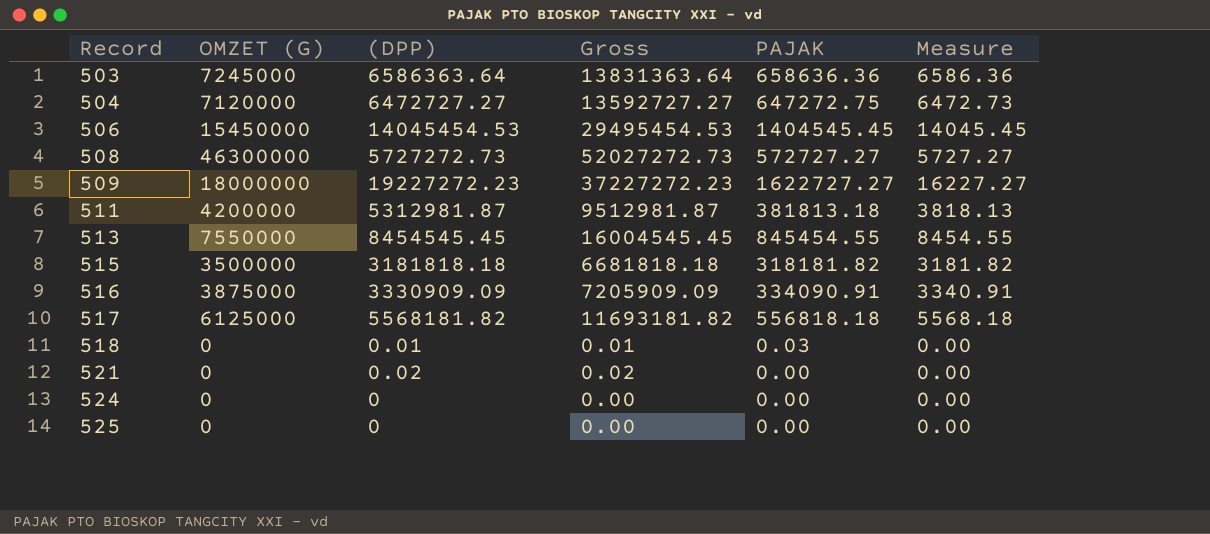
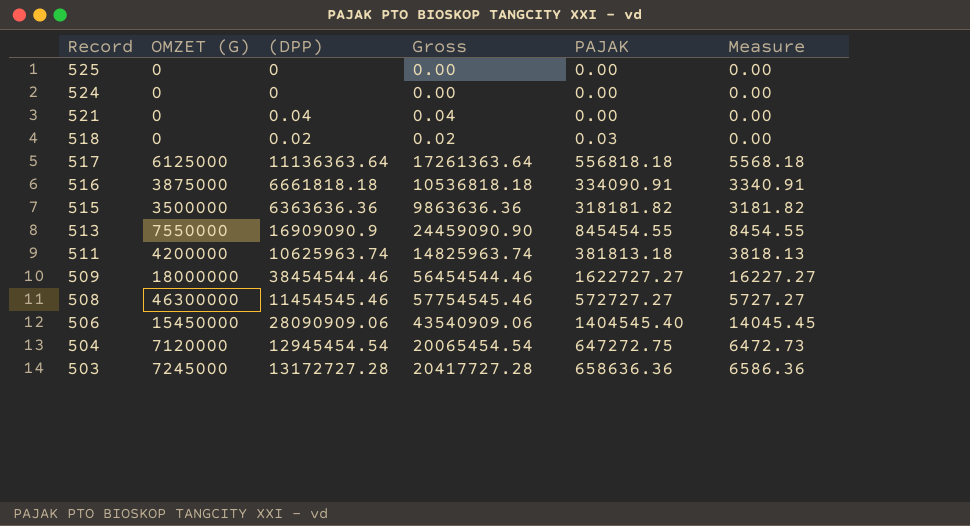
row order: Record ascending -> Record descending
521 | (DPP): 0.02 -> 0.04
521 | Gross: 0.02 -> 0.04
518 | (DPP): 0.01 -> 0.02
518 | Gross: 0.01 -> 0.02
517 | (DPP): 5568181.82 -> 11136363.64
517 | Gross: 11693181.82 -> 17261363.64
516 | (DPP): 3330909.09 -> 6661818.18
516 | Gross: 7205909.09 -> 10536818.18
515 | (DPP): 3181818.18 -> 6363636.36
515 | Gross: 6681818.18 -> 9863636.36
513 | (DPP): 8454545.45 -> 16909090.9
513 | Gross: 16004545.45 -> 24459090.90
511 | (DPP): 5312981.87 -> 10625963.74
511 | Gross: 9512981.87 -> 14825963.74
509 | (DPP): 19227272.23 -> 38454544.46
509 | Gross: 37227272.23 -> 56454544.46
508 | (DPP): 5727272.73 -> 11454545.46
508 | Gross: 52027272.73 -> 57754545.46
506 | (DPP): 14045454.53 -> 28090909.06
506 | Gross: 29495454.53 -> 43540909.06
506 | PAJAK: 1404545.45 -> 1404545.40
504 | (DPP): 6472727.27 -> 12945454.54
504 | Gross: 13592727.27 -> 20065454.54
503 | (DPP): 6586363.64 -> 13172727.28
503 | Gross: 13831363.64 -> 20417727.28

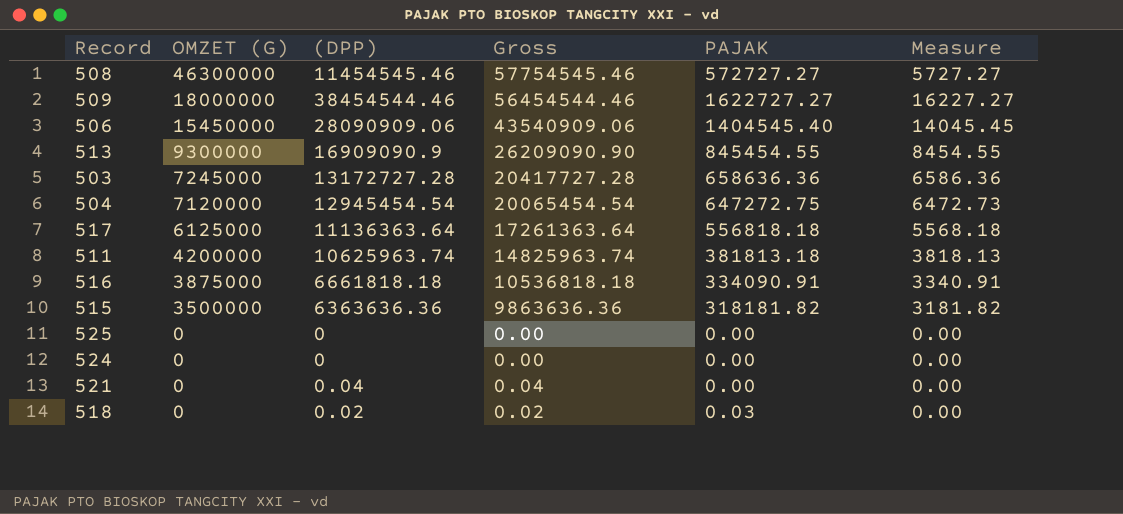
row order: Record descending -> OMZET (G) descending
513 | OMZET (G): 7550000 -> 9300000
513 | Gross: 24459090.90 -> 26209090.90

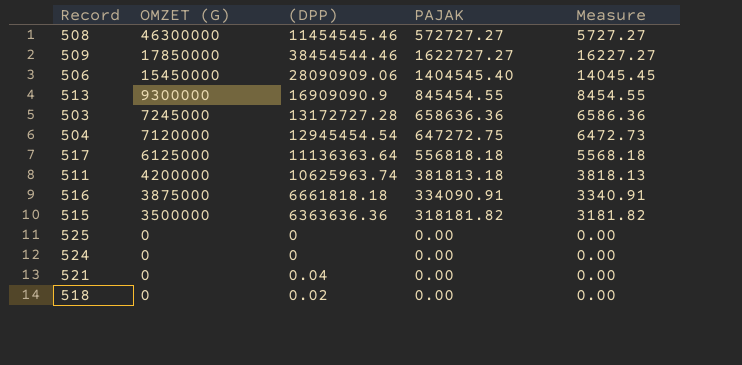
column Gross | formula: [OMZET (G)] + [(DPP)] -> none
509 | OMZET (G): 18000000 -> 17850000
518 | PAJAK: 0.03 -> 0.00

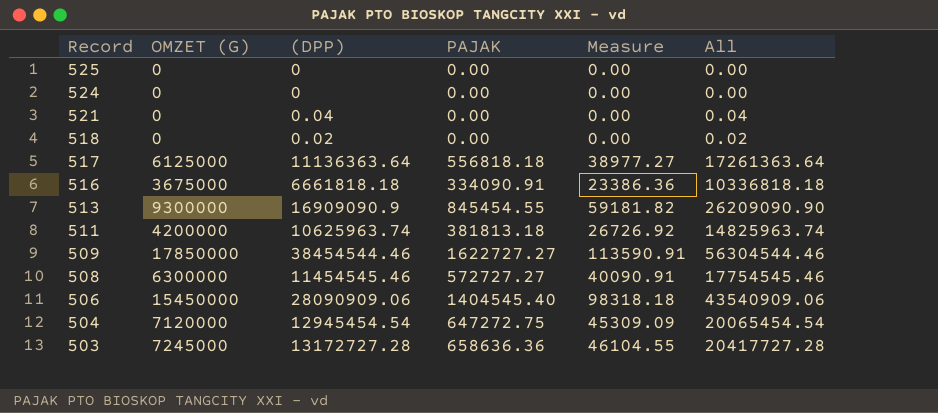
row order: OMZET (G) descending -> Record descending
column Measure | formula: [PAJAK] * 0.01 -> [PAJAK] * 0.07
column All | formula: none -> [OMZET (G)] + [(DPP)]
row 515: 3500000 | 6363636.36 | 318181.82 | 3181.82 -> none
516 | OMZET (G): 3875000 -> 3675000
508 | OMZET (G): 46300000 -> 6300000

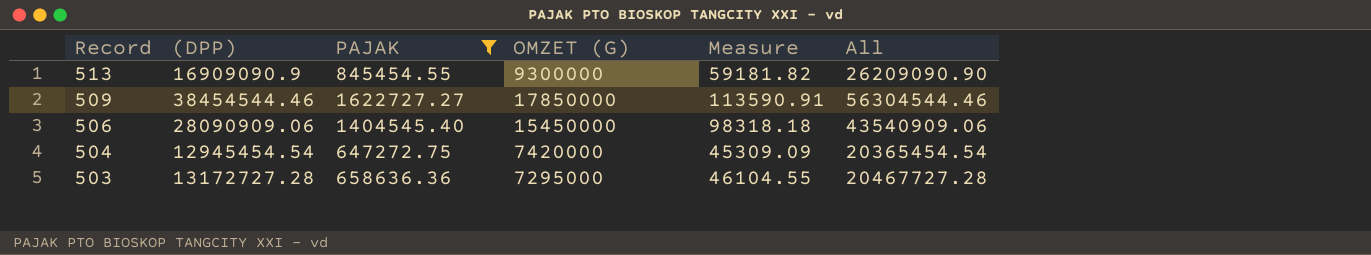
filter: none -> PAJAK >= 647272.75
column OMZET (G) | position: 2 -> 4
504 | OMZET (G): 7120000 -> 7420000
504 | All: 20065454.54 -> 20365454.54
503 | OMZET (G): 7245000 -> 7295000
503 | All: 20417727.28 -> 20467727.28

